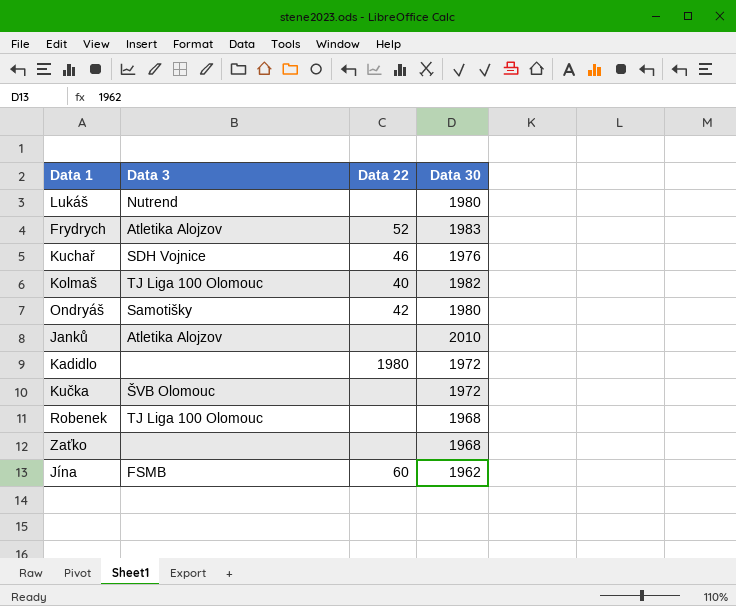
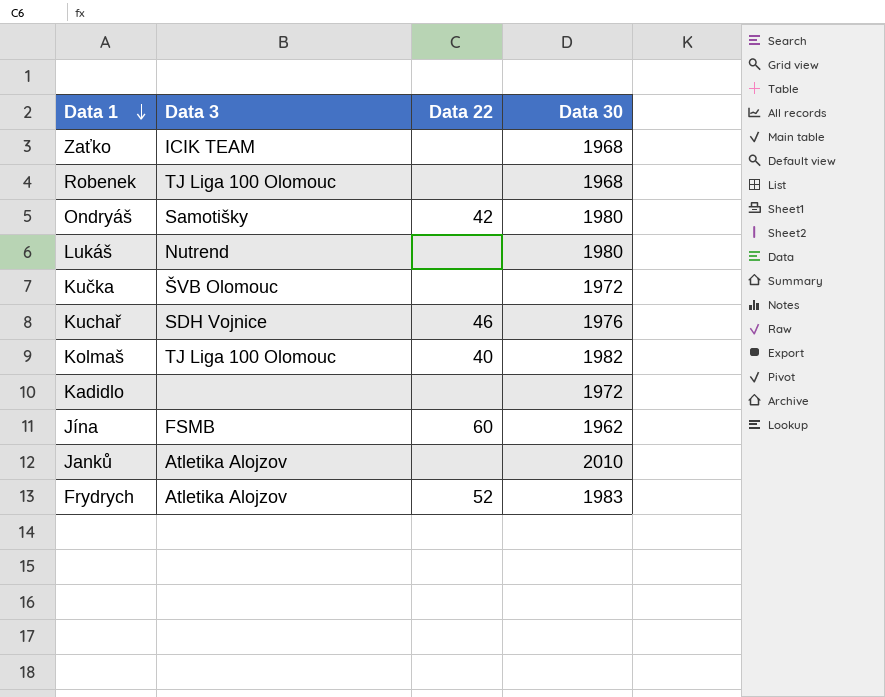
row order: none -> Data 1 descending
Zaťko | Data 3: none -> ICIK TEAM
Kadidlo | Data 22: 1980 -> none

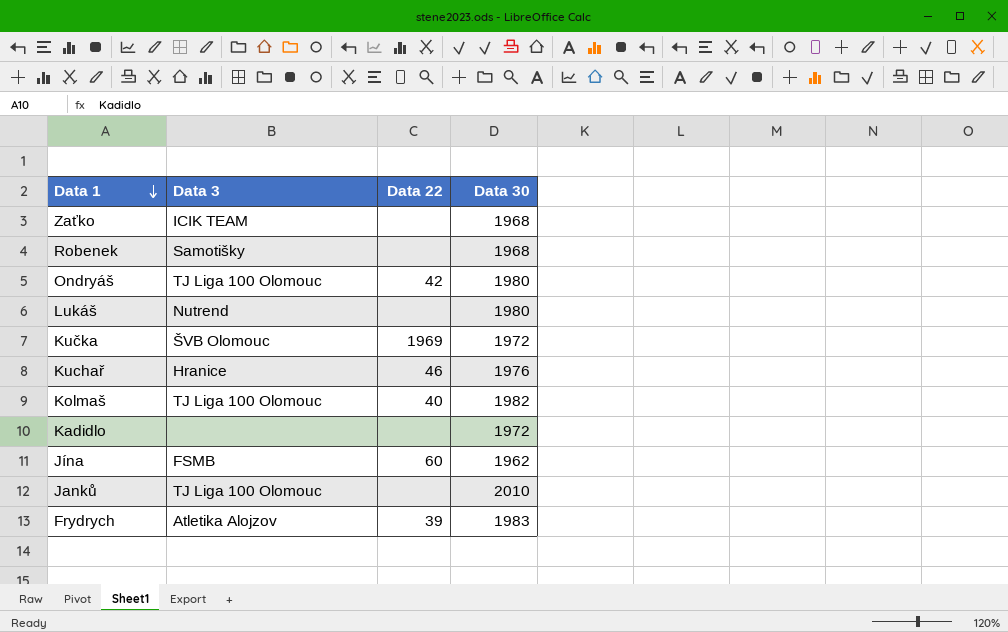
Robenek | Data 3: TJ Liga 100 Olomouc -> Samotišky
Ondryáš | Data 3: Samotišky -> TJ Liga 100 Olomouc
Kučka | Data 22: none -> 1969
Kuchař | Data 3: SDH Vojnice -> Hranice
Janků | Data 3: Atletika Alojzov -> TJ Liga 100 Olomouc
Frydrych | Data 22: 52 -> 39

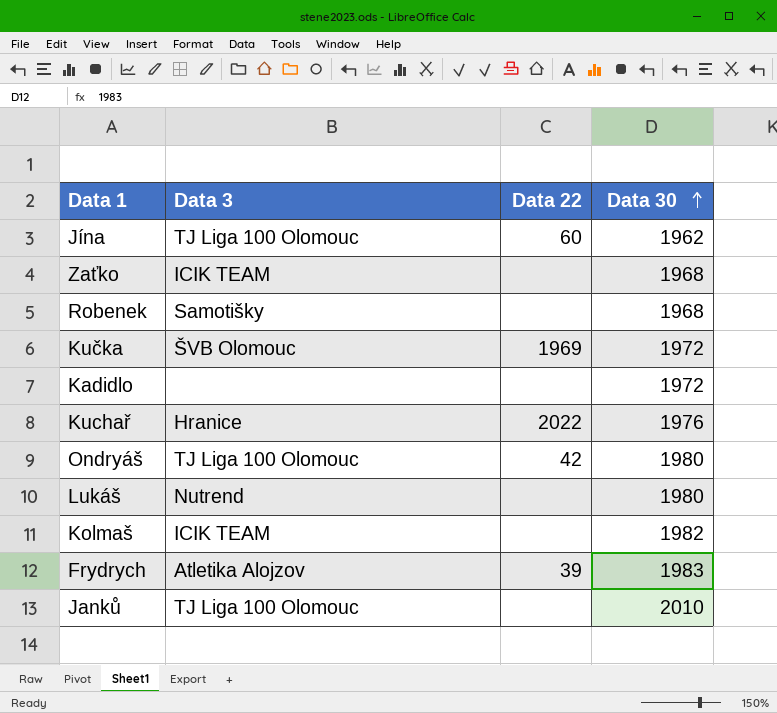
row order: Data 1 descending -> Data 30 ascending
Jína | Data 3: FSMB -> TJ Liga 100 Olomouc
Kuchař | Data 22: 46 -> 2022
Kolmaš | Data 3: TJ Liga 100 Olomouc -> ICIK TEAM
Kolmaš | Data 22: 40 -> none

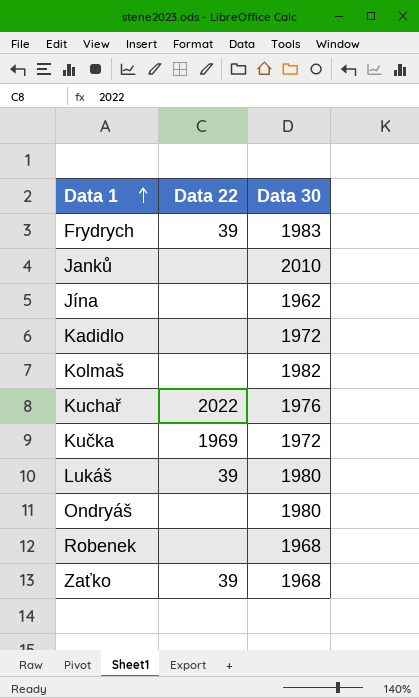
row order: Data 30 ascending -> Data 1 ascending
column Data 3 | position: 2 -> none
Jína | Data 22: 60 -> none
Lukáš | Data 22: none -> 39
Ondryáš | Data 22: 42 -> none
Zaťko | Data 22: none -> 39

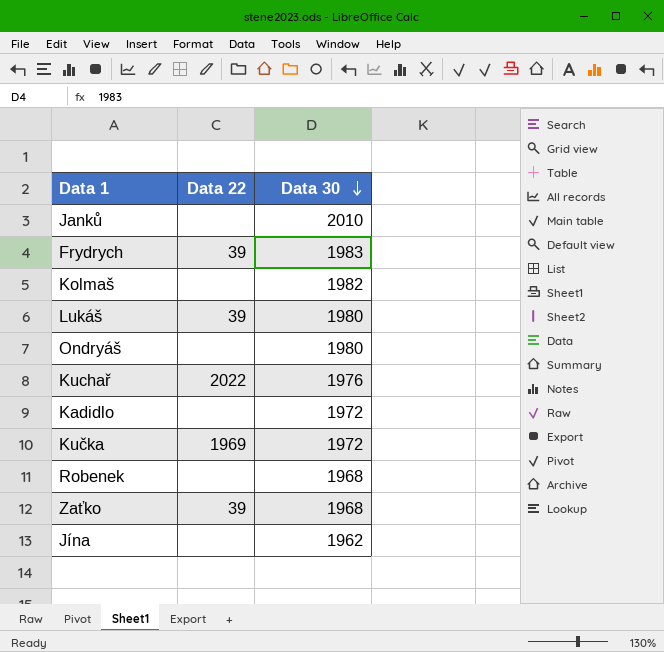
row order: Data 1 ascending -> Data 30 descending

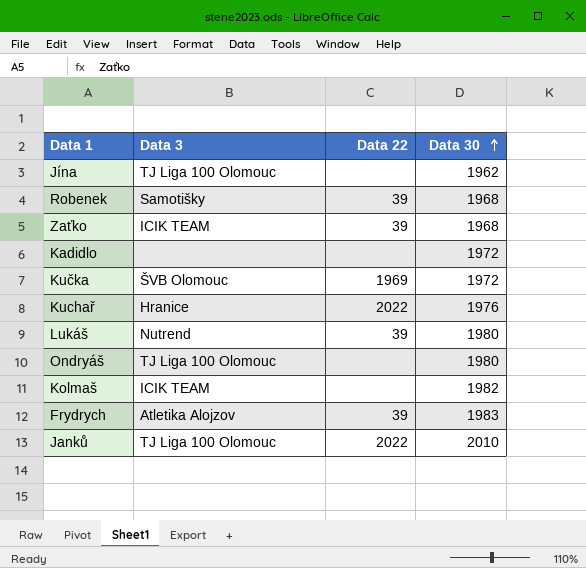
row order: Data 30 descending -> Data 30 ascending
column Data 3 | position: none -> 2
Robenek | Data 22: none -> 39
Janků | Data 22: none -> 2022

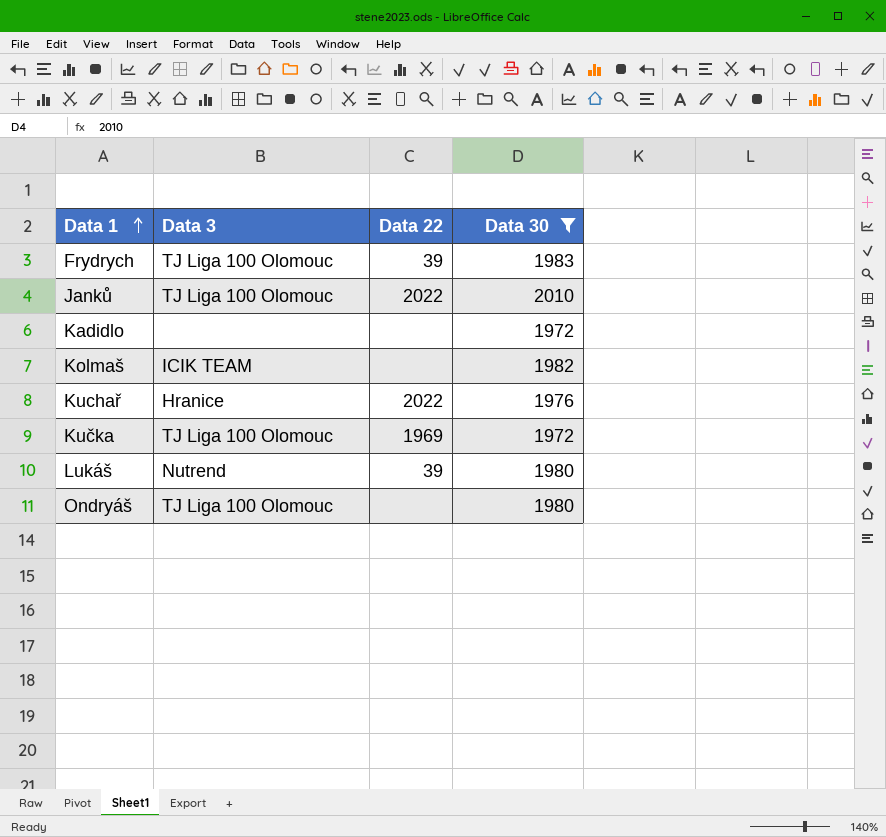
filter: none -> Data 30 >= 1972
row order: Data 30 ascending -> Data 1 ascending
Frydrych | Data 3: Atletika Alojzov -> TJ Liga 100 Olomouc
Kučka | Data 3: ŠVB Olomouc -> TJ Liga 100 Olomouc

